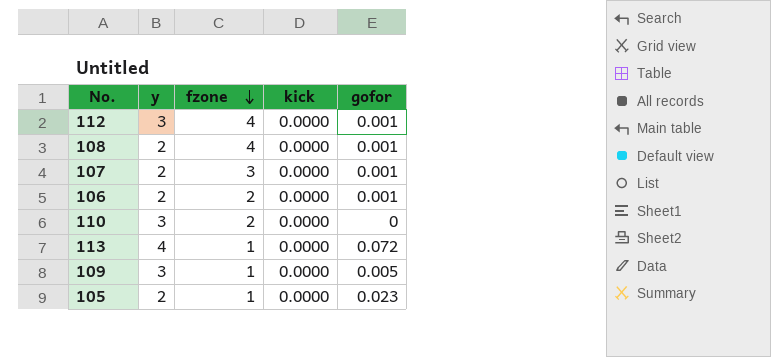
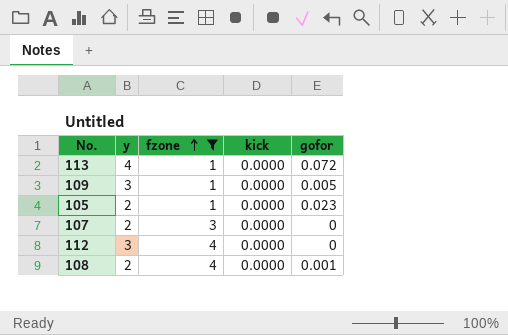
filter: none -> fzone != 2
row order: fzone descending -> fzone ascending
107 | gofor: 0.001 -> 0
112 | gofor: 0.001 -> 0

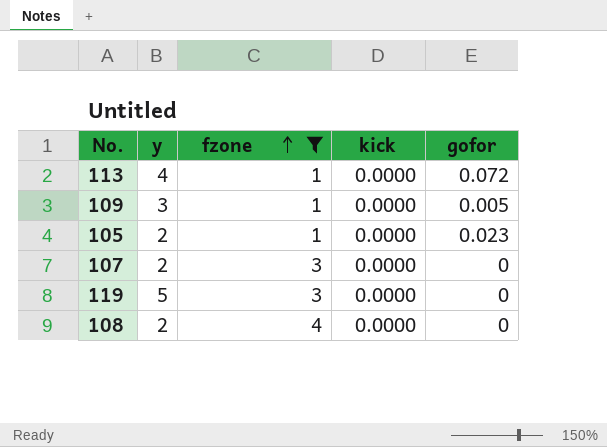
row 112: 3 | 4 | 0.0000 | 0 -> none
row 119: none -> 5 | 3 | 0.0000 | 0
108 | gofor: 0.001 -> 0

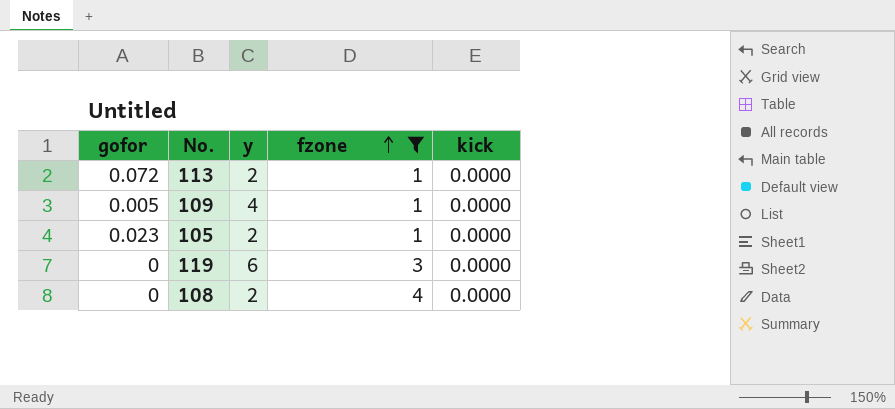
column gofor | position: 5 -> 1
row 107: 2 | 3 | 0.0000 | 0 -> none
113 | y: 4 -> 2
109 | y: 3 -> 4
119 | y: 5 -> 6

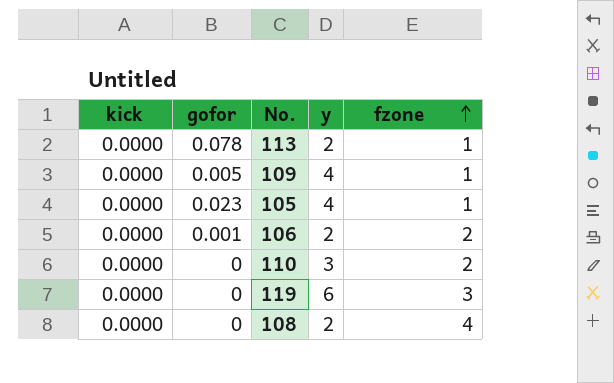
filter: fzone != 2 -> none
column kick | position: 5 -> 1
113 | gofor: 0.072 -> 0.078
105 | y: 2 -> 4

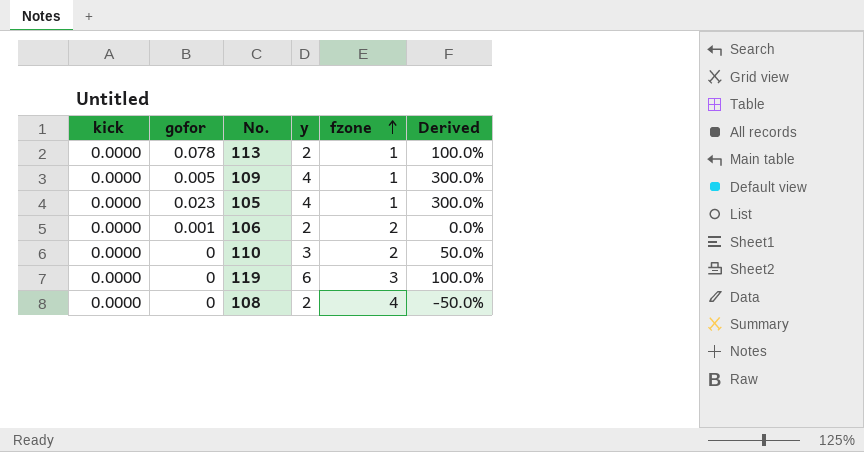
column Derived | formula: none -> ([y] - [fzone]) / [fzone]

